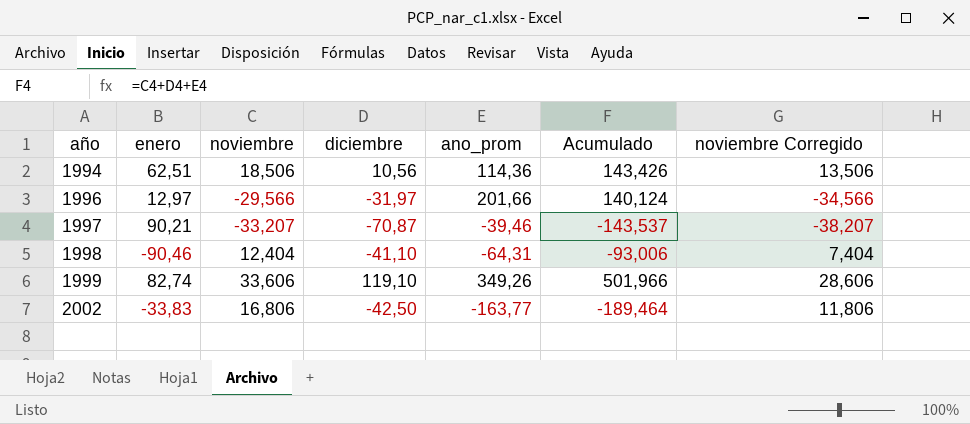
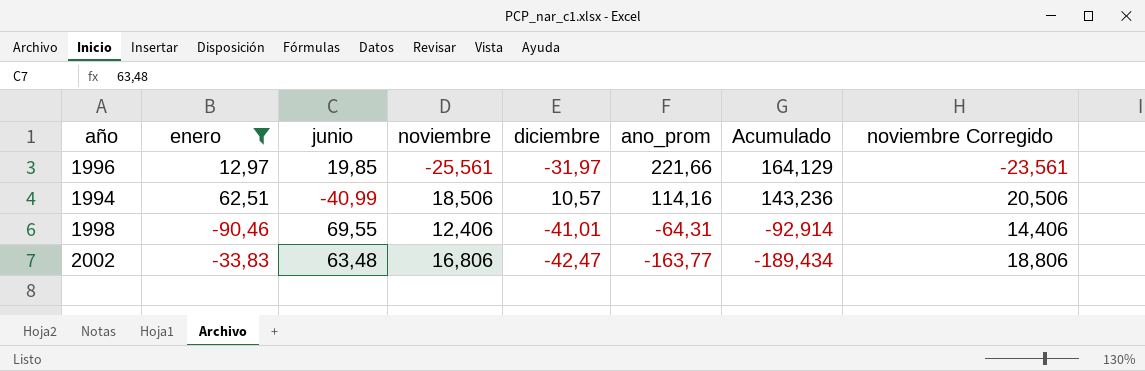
filter: none -> enero <= 62,51
row order: año ascending -> ano_prom descending
column junio | position: none -> 3
column noviembre Corregido | formula: [noviembre] - 5 -> [noviembre] + 2
1996 | noviembre: -29,566 -> -25,561
1996 | ano_prom: 201,66 -> 221,66
1996 | Acumulado: 140,124 -> 164,129
1994 | diciembre: 10,56 -> 10,57
1994 | ano_prom: 114,36 -> 114,16
1994 | Acumulado: 143,426 -> 143,236
1998 | noviembre: 12,404 -> 12,406
1998 | diciembre: -41,10 -> -41,01
1998 | Acumulado: -93,006 -> -92,914
2002 | diciembre: -42,50 -> -42,47
2002 | Acumulado: -189,464 -> -189,434

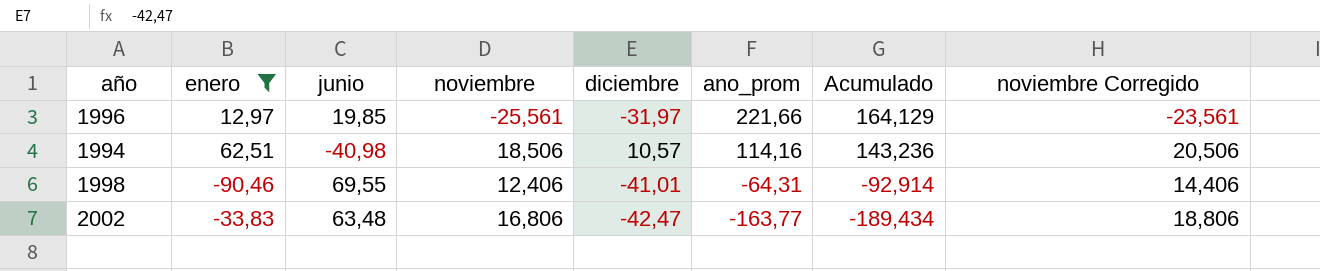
1994 | junio: -40,99 -> -40,98

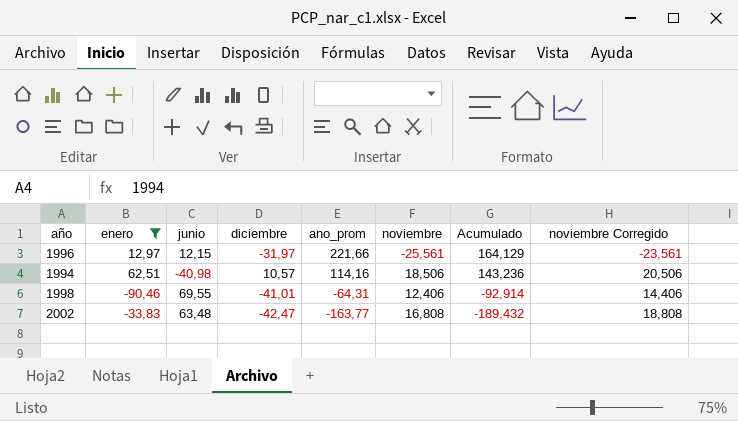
column noviembre | position: 4 -> 6
1996 | junio: 19,85 -> 12,15
2002 | noviembre: 16,806 -> 16,808
2002 | Acumulado: -189,434 -> -189,432
2002 | noviembre Corregido: 18,806 -> 18,808

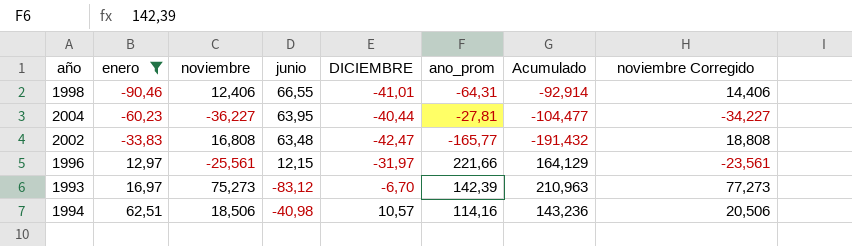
row order: ano_prom descending -> enero ascending
column noviembre | position: 6 -> 3
column name: diciembre -> DICIEMBRE
1998 | junio: 69,55 -> 66,55
row 2004: none -> -60,23 | -36,227 | 63,95 | -40,44 | -27,81 | -104,477 | -34,227
2002 | ano_prom: -163,77 -> -165,77
2002 | Acumulado: -189,432 -> -191,432
row 1993: none -> 16,97 | 75,273 | -83,12 | -6,70 | 142,39 | 210,963 | 77,273

